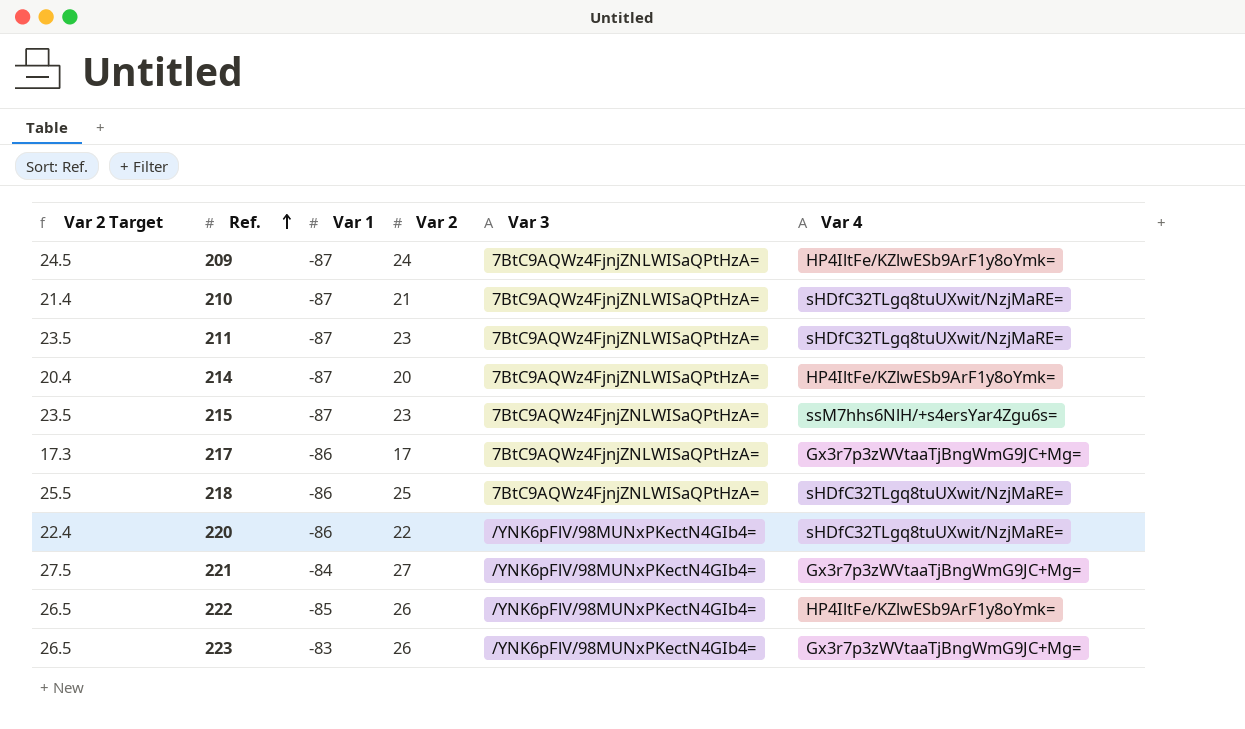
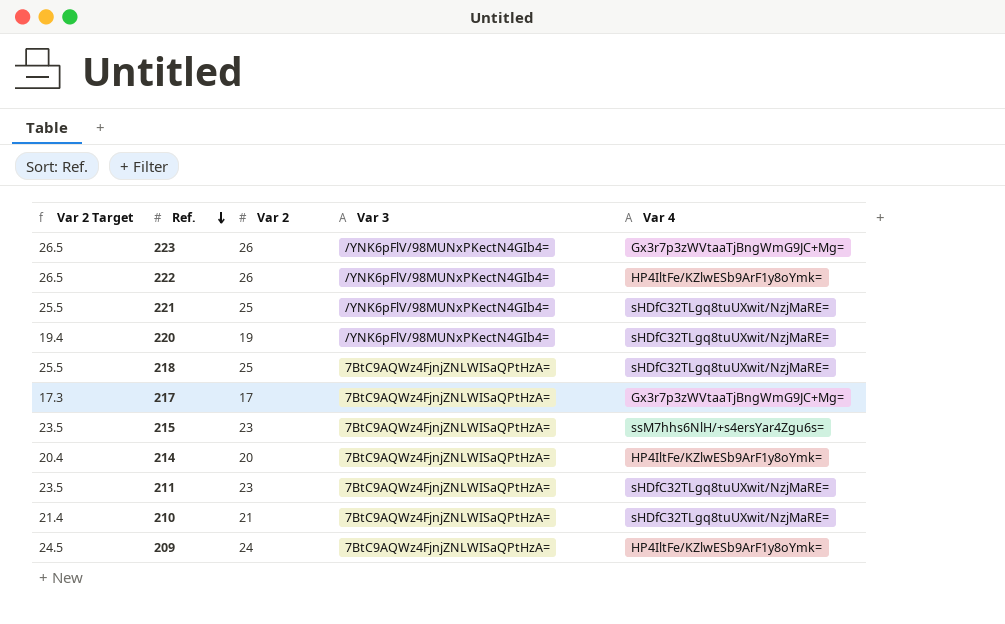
row order: Ref. ascending -> Ref. descending
column Var 1 | position: 3 -> none
221 | Var 2 Target: 27.5 -> 25.5
221 | Var 2: 27 -> 25
221 | Var 4: Gx3r7p3zWVtaaTjBngWmG9JC+Mg= -> sHDfC32TLgq8tuUXwit/NzjMaRE=
220 | Var 2 Target: 22.4 -> 19.4
220 | Var 2: 22 -> 19

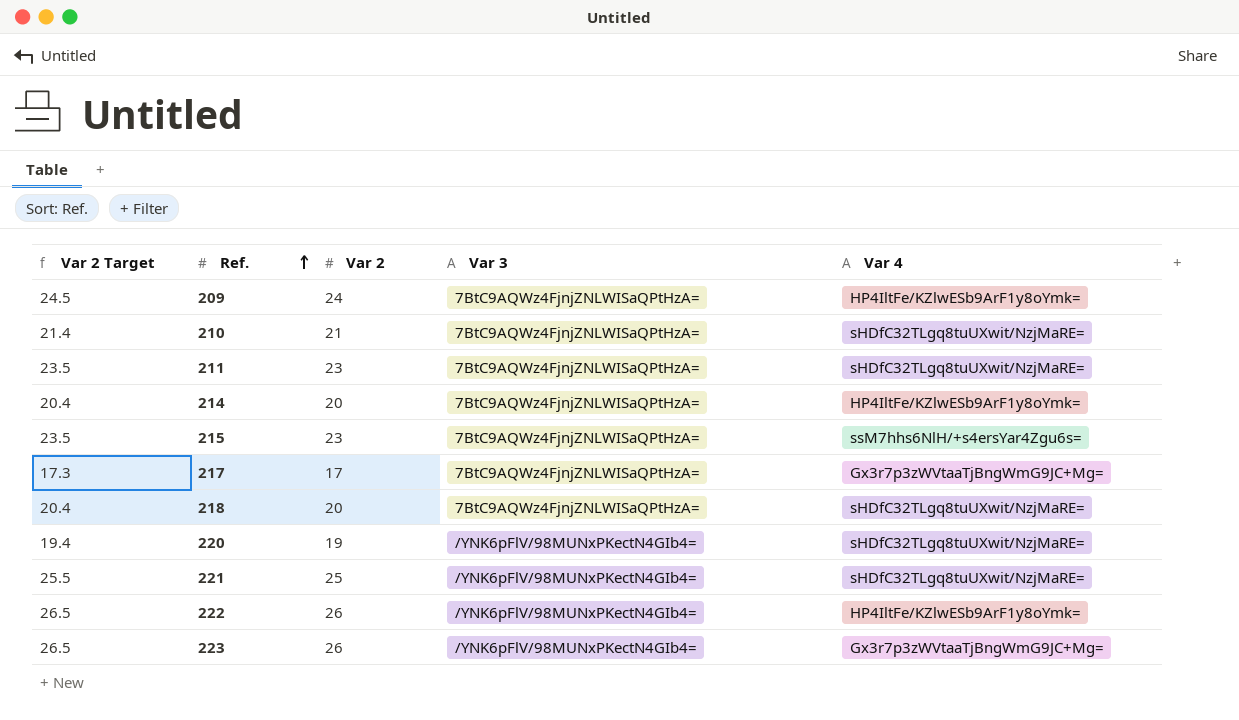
row order: Ref. descending -> Ref. ascending
218 | Var 2 Target: 25.5 -> 20.4
218 | Var 2: 25 -> 20

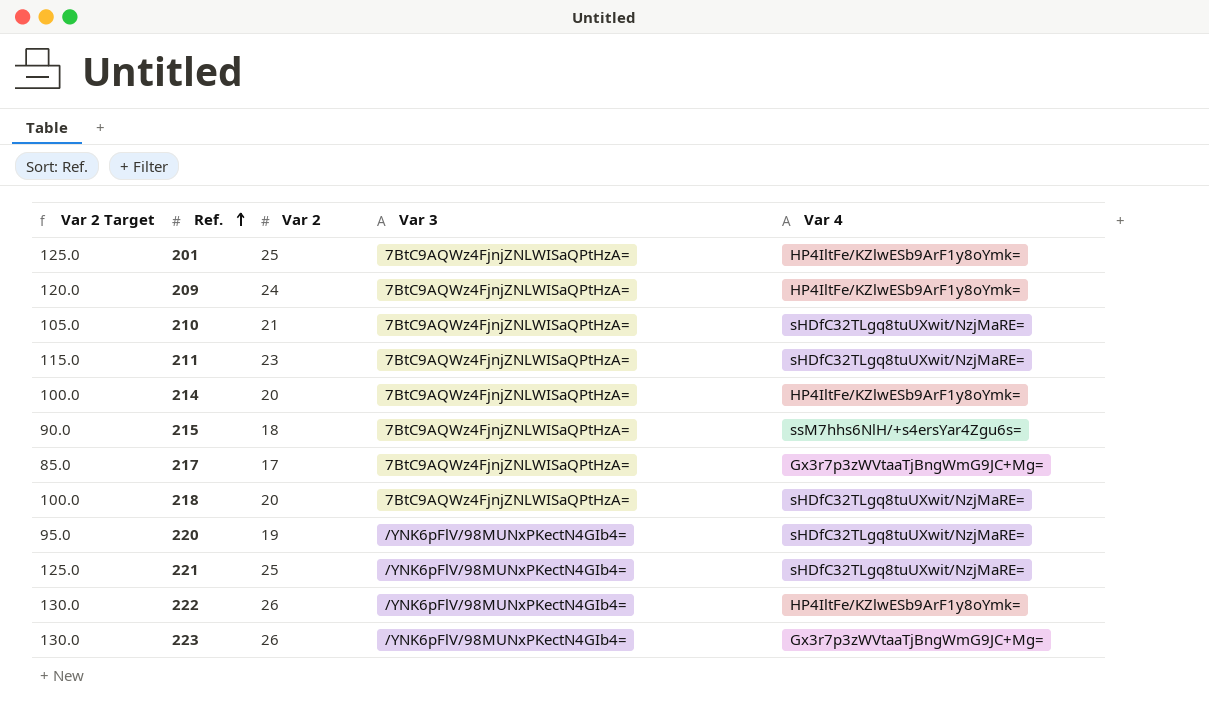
column Var 2 Target | formula: [Var 2] * 1.02 -> [Var 2] * 5
row 201: none -> 125.0 | 25 | 7BtC9AQWz4FjnjZNLWISaQPtHzA= | HP4IltFe/KZlwESb9ArF1y8oYmk=
215 | Var 2: 23 -> 18

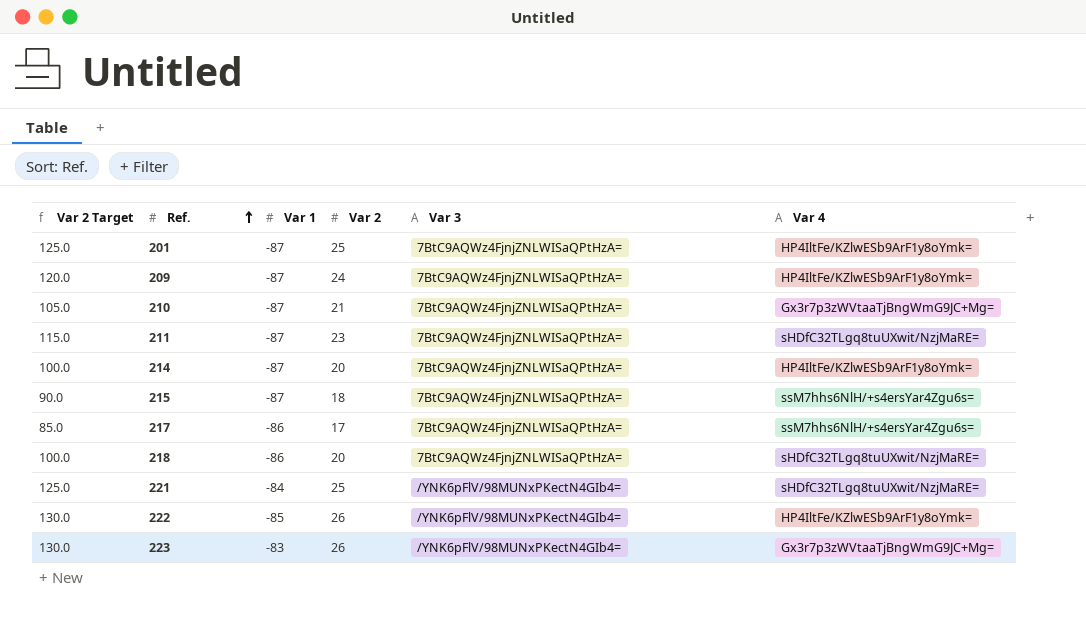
column Var 1 | position: none -> 3
row 220: 95.0 | 19 | /YNK6pFlV/98MUNxPKectN4GIb4= | sHDfC32TLgq8tuUXwit/NzjMaRE= -> none
210 | Var 4: sHDfC32TLgq8tuUXwit/NzjMaRE= -> Gx3r7p3zWVtaaTjBngWmG9JC+Mg=
217 | Var 4: Gx3r7p3zWVtaaTjBngWmG9JC+Mg= -> ssM7hhs6NlH/+s4ersYar4Zgu6s=

